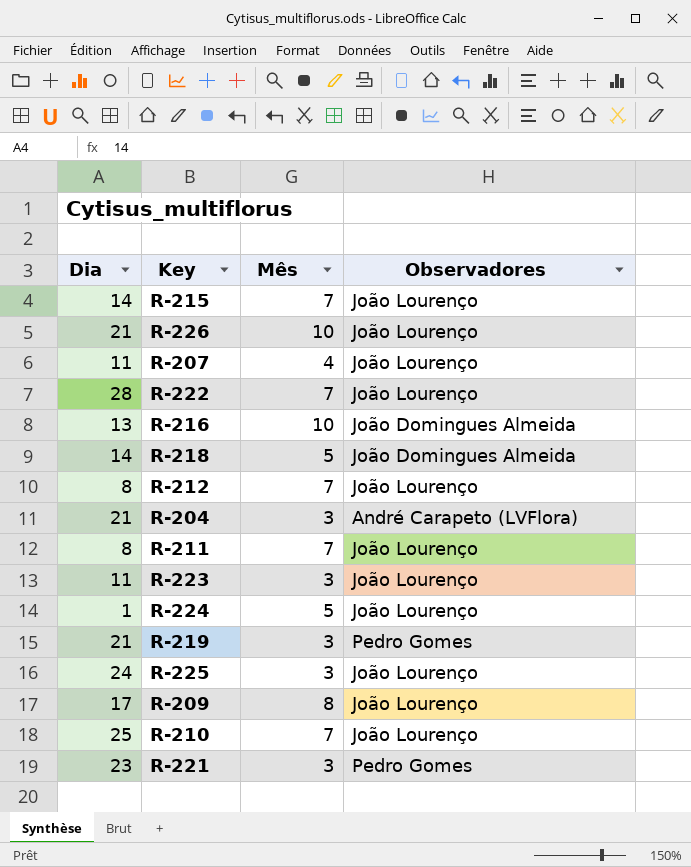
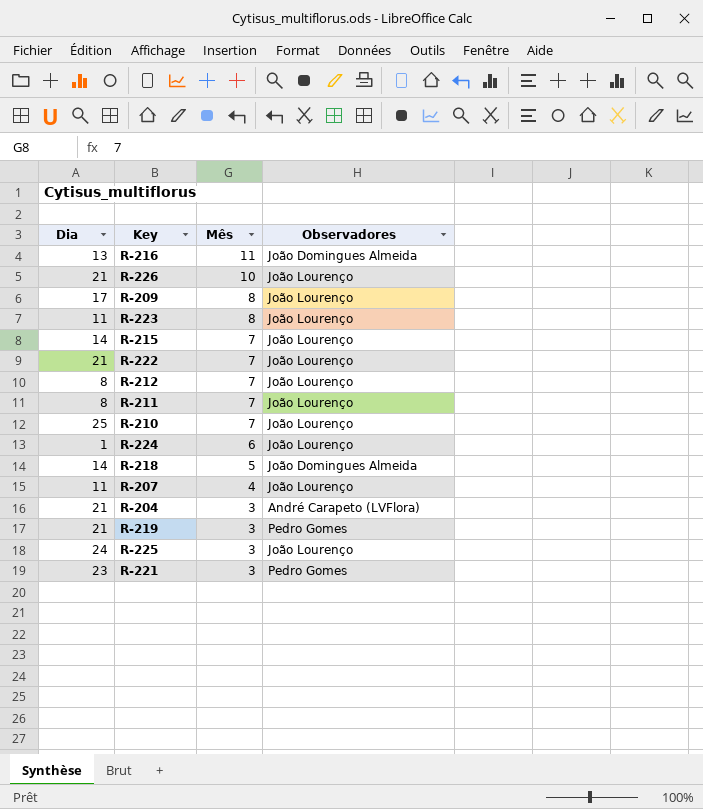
row order: none -> Mês descending
R-216 | Mês: 10 -> 11
R-223 | Mês: 3 -> 8
R-222 | Dia: 28 -> 21
R-224 | Mês: 5 -> 6

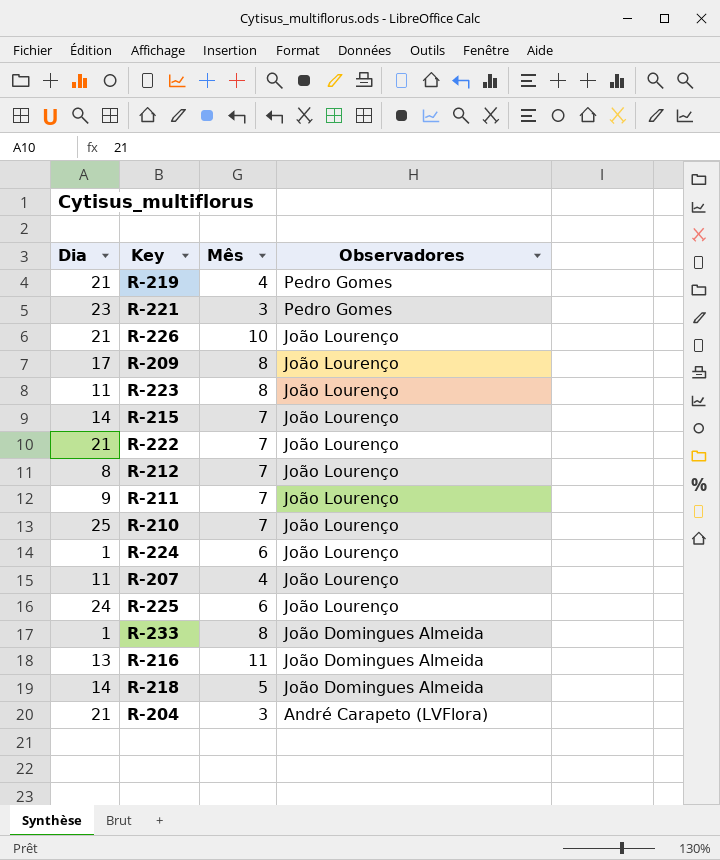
row order: Mês descending -> Observadores descending
R-219 | Mês: 3 -> 4
R-211 | Dia: 8 -> 9
R-225 | Mês: 3 -> 6
row R-233: none -> 1 | 8 | João Domingues Almeida

